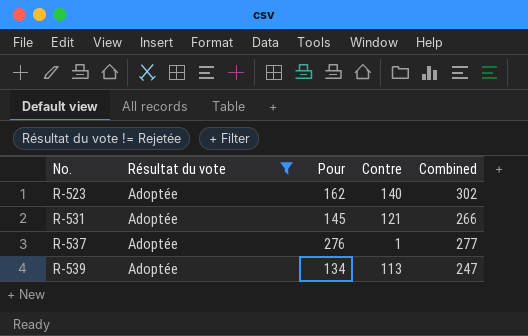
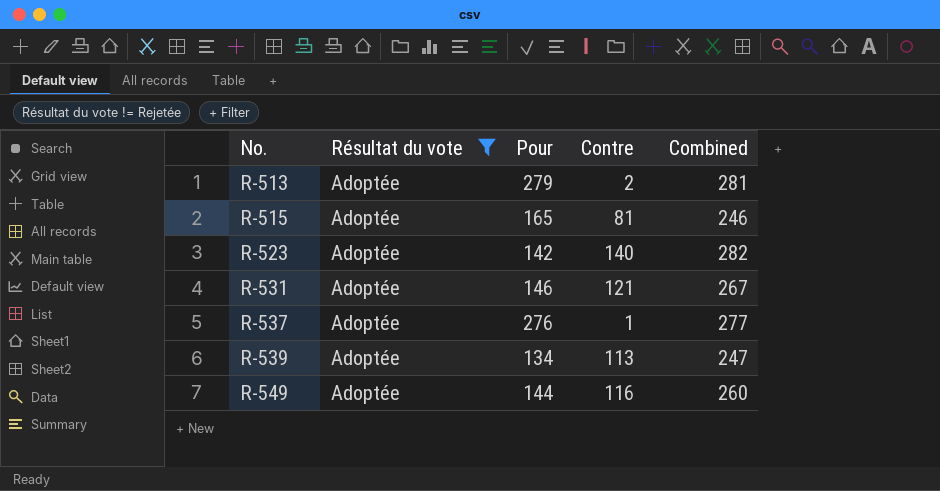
row R-513: none -> Adoptée | 279 | 2 | 281
row R-515: none -> Adoptée | 165 | 81 | 246
R-523 | Pour: 162 -> 142
R-523 | Combined: 302 -> 282
R-531 | Pour: 145 -> 146
R-531 | Combined: 266 -> 267
row R-549: none -> Adoptée | 144 | 116 | 260

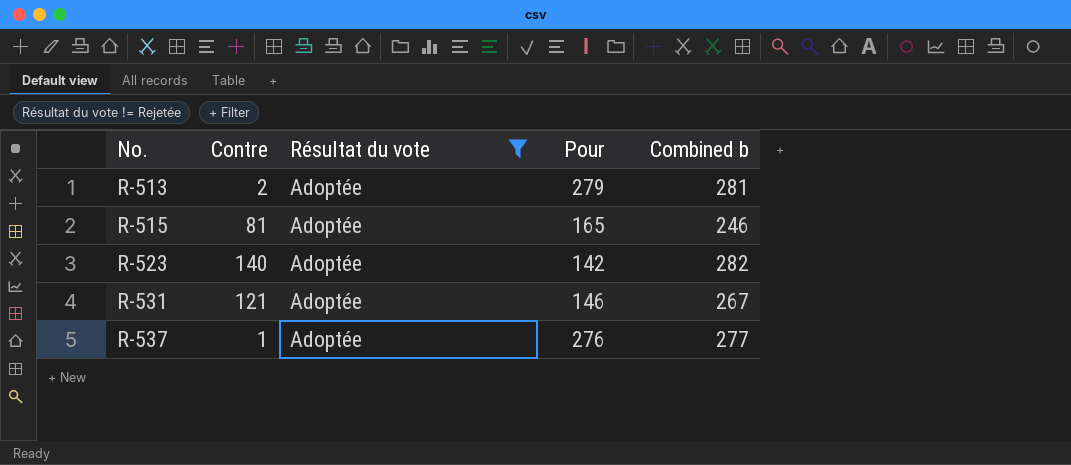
column Contre | position: 4 -> 2
column name: Combined -> Combined b
row R-539: Adoptée | 134 | 113 | 247 -> none
row R-549: Adoptée | 144 | 116 | 260 -> none

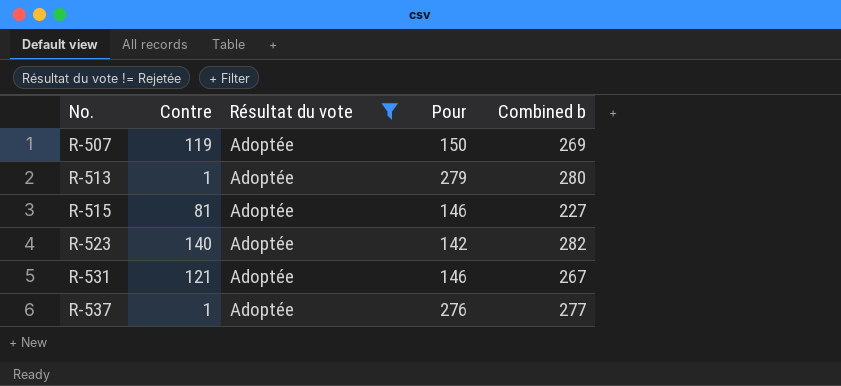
row R-507: none -> 119 | Adoptée | 150 | 269
R-513 | Contre: 2 -> 1
R-513 | Combined b: 281 -> 280
R-515 | Pour: 165 -> 146
R-515 | Combined b: 246 -> 227

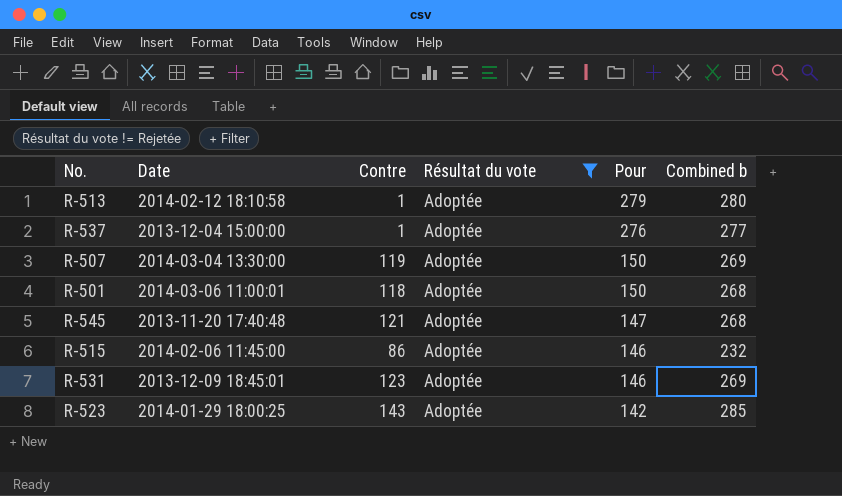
row order: No. ascending -> Pour descending
column Date | position: none -> 2
row R-501: none -> 2014-03-06 11:00:01 | 118 | Adoptée | 150 | 268
row R-545: none -> 2013-11-20 17:40:48 | 121 | Adoptée | 147 | 268
R-515 | Contre: 81 -> 86
R-515 | Combined b: 227 -> 232
R-531 | Contre: 121 -> 123
R-531 | Combined b: 267 -> 269
R-523 | Contre: 140 -> 143
R-523 | Combined b: 282 -> 285

